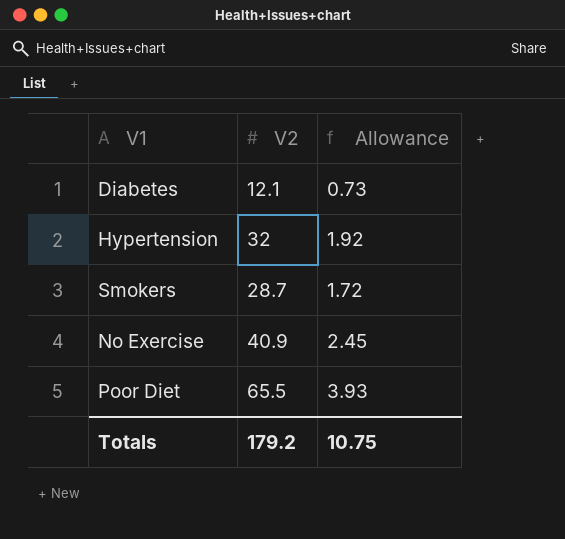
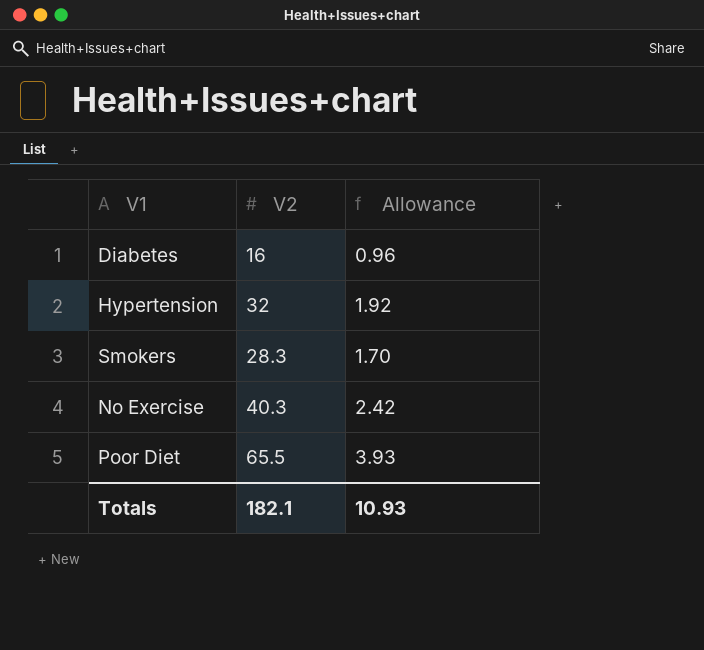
Diabetes | V2: 12.1 -> 16
Diabetes | Allowance: 0.73 -> 0.96
Smokers | V2: 28.7 -> 28.3
Smokers | Allowance: 1.72 -> 1.70
No Exercise | V2: 40.9 -> 40.3
No Exercise | Allowance: 2.45 -> 2.42
Totals | V2: 179.2 -> 182.1
Totals | Allowance: 10.75 -> 10.93

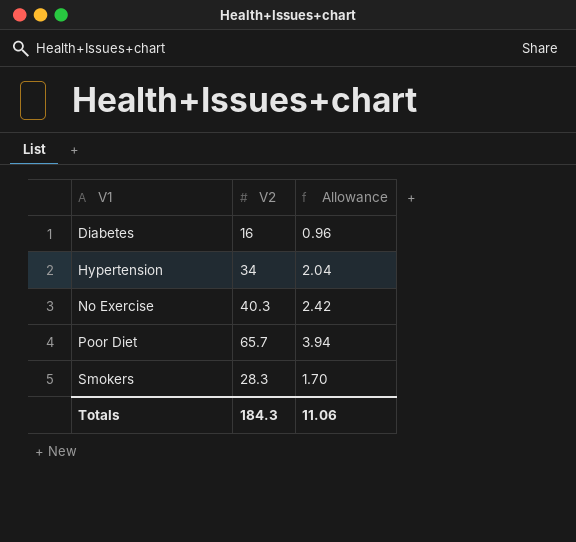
row order: none -> V1 ascending
Hypertension | V2: 32 -> 34
Hypertension | Allowance: 1.92 -> 2.04
Poor Diet | V2: 65.5 -> 65.7
Poor Diet | Allowance: 3.93 -> 3.94
Totals | V2: 182.1 -> 184.3
Totals | Allowance: 10.93 -> 11.06

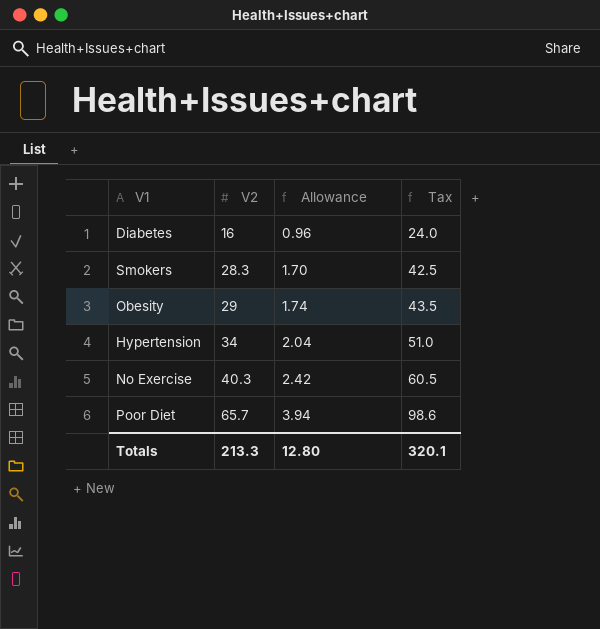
row order: V1 ascending -> V2 ascending
column Tax | formula: none -> [V2] * 1.5
row Obesity: none -> 29 | 1.74 | 43.5
Totals | V2: 184.3 -> 213.3
Totals | Allowance: 11.06 -> 12.80

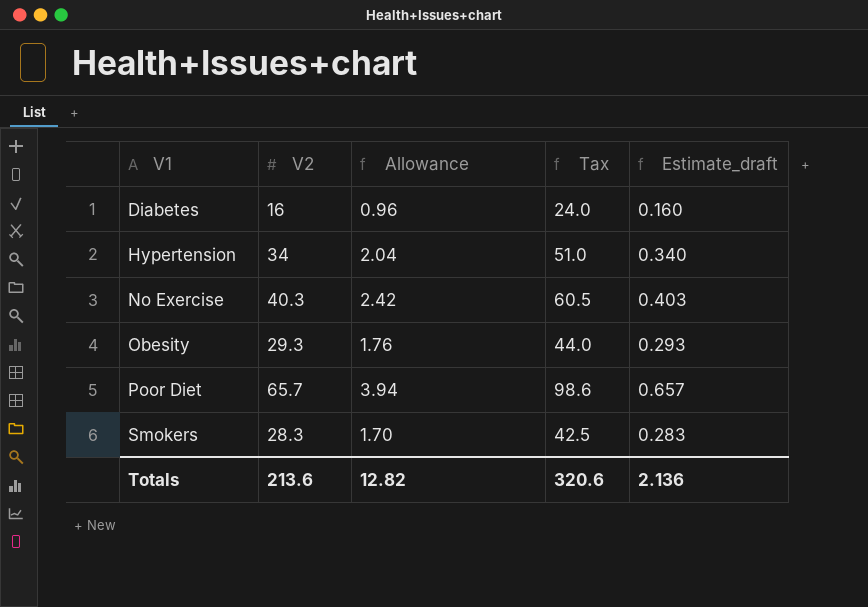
row order: V2 ascending -> V1 ascending
column Estimate_draft | formula: none -> [V2] * 0.01
Obesity | V2: 29 -> 29.3
Obesity | Allowance: 1.74 -> 1.76
Obesity | Tax: 43.5 -> 44.0
Totals | V2: 213.3 -> 213.6
Totals | Allowance: 12.80 -> 12.82
Totals | Tax: 320.1 -> 320.6

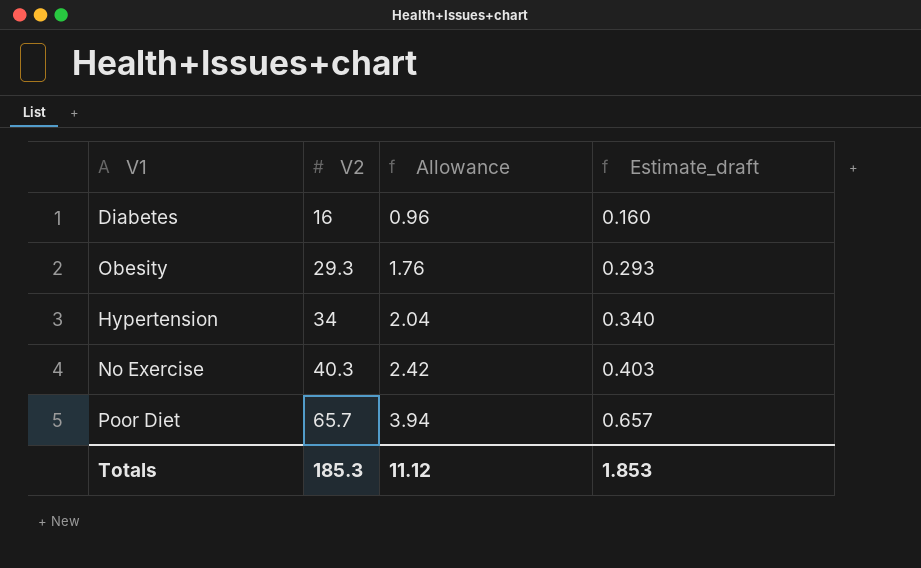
row order: V1 ascending -> V2 ascending
column Tax | formula: [V2] * 1.5 -> none
row Smokers: 28.3 | 1.70 | 42.5 | 0.283 -> none
Totals | V2: 213.6 -> 185.3
Totals | Allowance: 12.82 -> 11.12
Totals | Estimate_draft: 2.136 -> 1.853

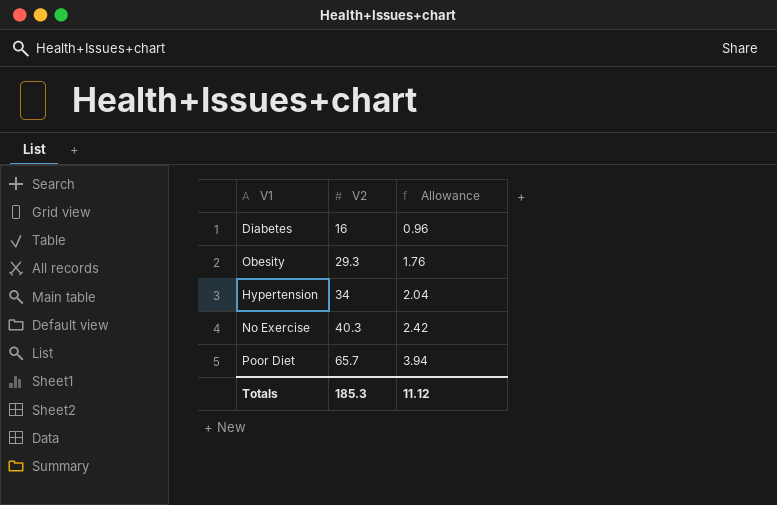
column Estimate_draft | formula: [V2] * 0.01 -> none

